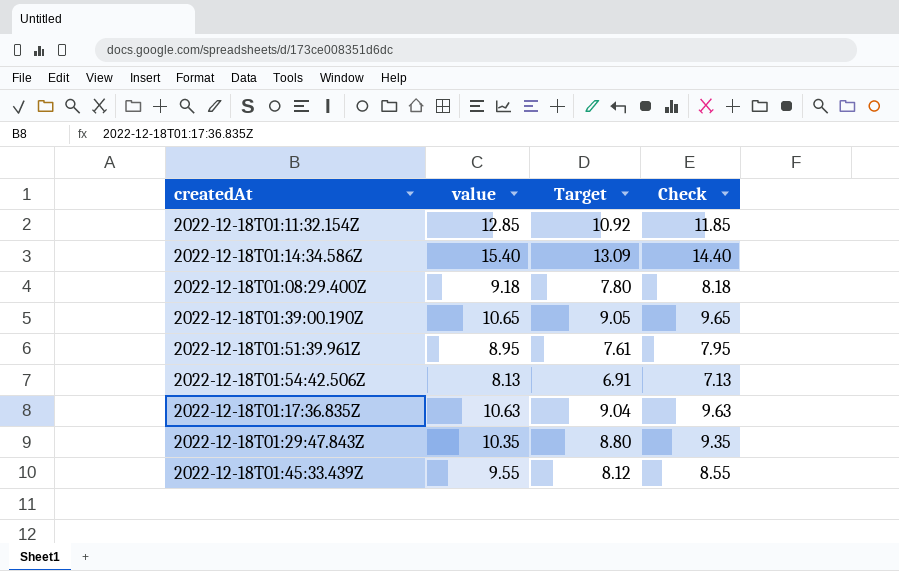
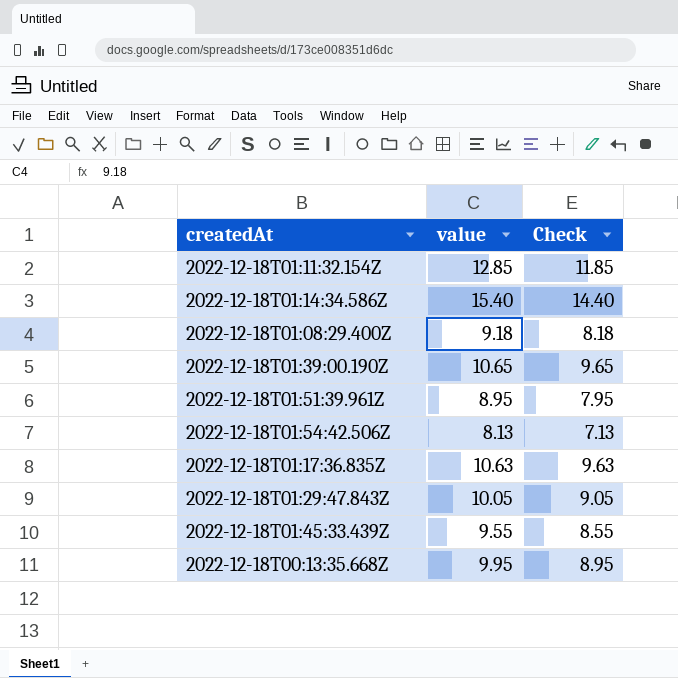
column Target | formula: [value] * 0.85 -> none
2022-12-18T01:29:47.843Z | value: 10.35 -> 10.05
2022-12-18T01:29:47.843Z | Check: 9.35 -> 9.05
row 2022-12-18T00:13:35.668Z: none -> 9.95 | 8.95

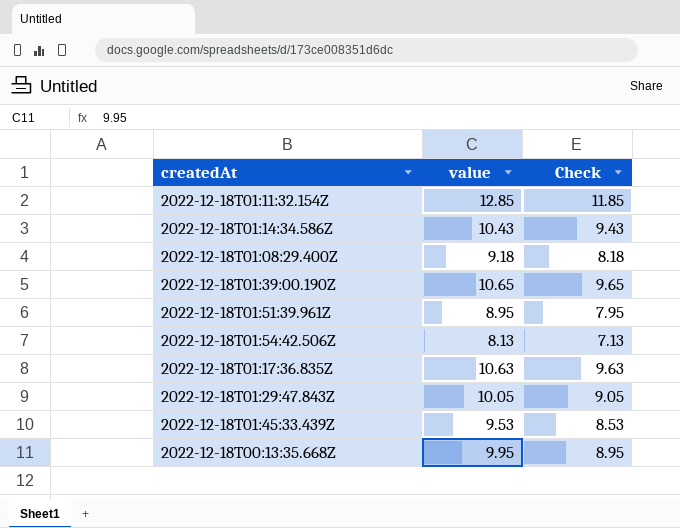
2022-12-18T01:14:34.586Z | value: 15.40 -> 10.43
2022-12-18T01:14:34.586Z | Check: 14.40 -> 9.43
2022-12-18T01:45:33.439Z | value: 9.55 -> 9.53
2022-12-18T01:45:33.439Z | Check: 8.55 -> 8.53

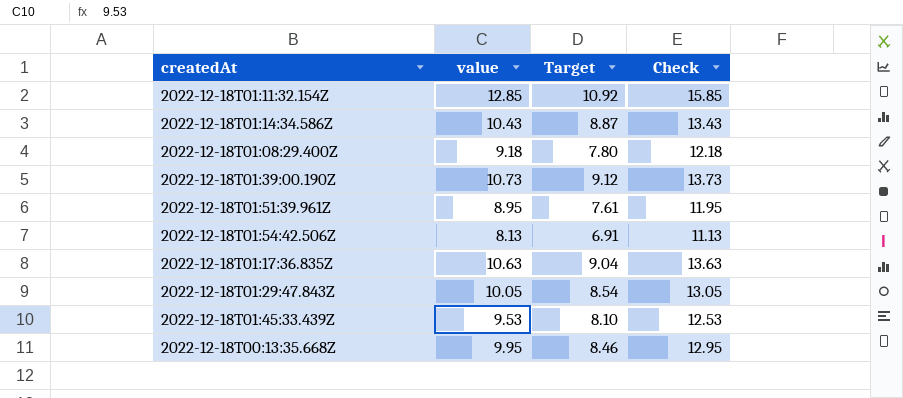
column Target | formula: none -> [value] * 0.85
column Check | formula: [value] - 1 -> [value] + 3
2022-12-18T01:39:00.190Z | value: 10.65 -> 10.73

